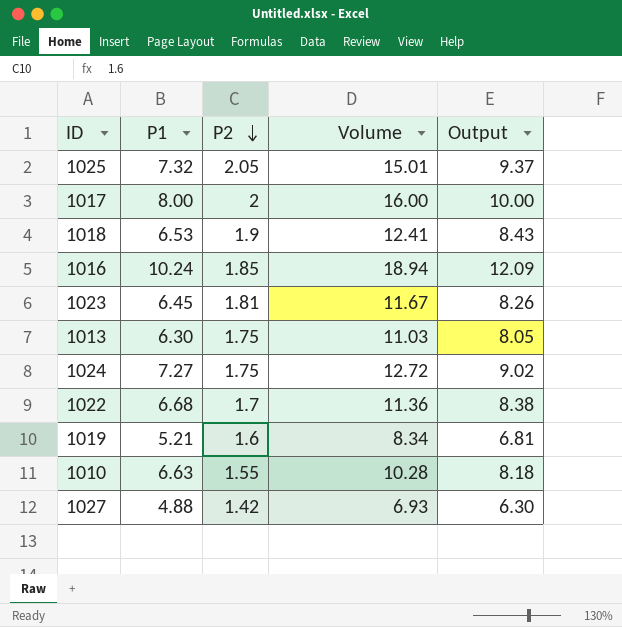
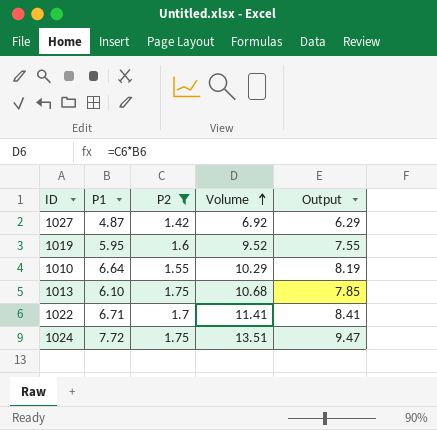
filter: none -> P2 <= 1.75
row order: P2 descending -> Volume ascending
1027 | P1: 4.88 -> 4.87
1027 | Volume: 6.93 -> 6.92
1027 | Output: 6.30 -> 6.29
1019 | P1: 5.21 -> 5.95
1019 | Volume: 8.34 -> 9.52
1019 | Output: 6.81 -> 7.55
1010 | P1: 6.63 -> 6.64
1010 | Volume: 10.28 -> 10.29
1010 | Output: 8.18 -> 8.19
1013 | P1: 6.30 -> 6.10
1013 | Volume: 11.03 -> 10.68
1013 | Output: 8.05 -> 7.85
1022 | P1: 6.68 -> 6.71
1022 | Volume: 11.36 -> 11.41
1022 | Output: 8.38 -> 8.41
1024 | P1: 7.27 -> 7.72
1024 | Volume: 12.72 -> 13.51
1024 | Output: 9.02 -> 9.47

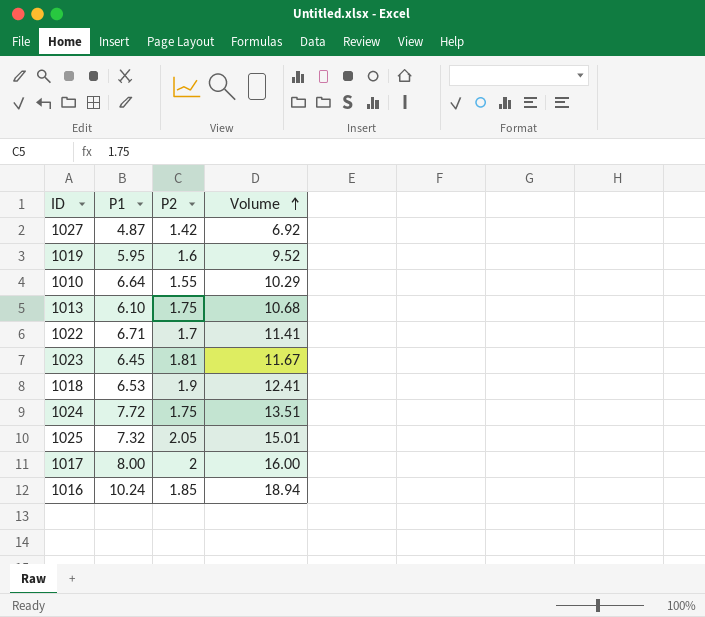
filter: P2 <= 1.75 -> none
column Output | formula: [P1] + [P2] -> none

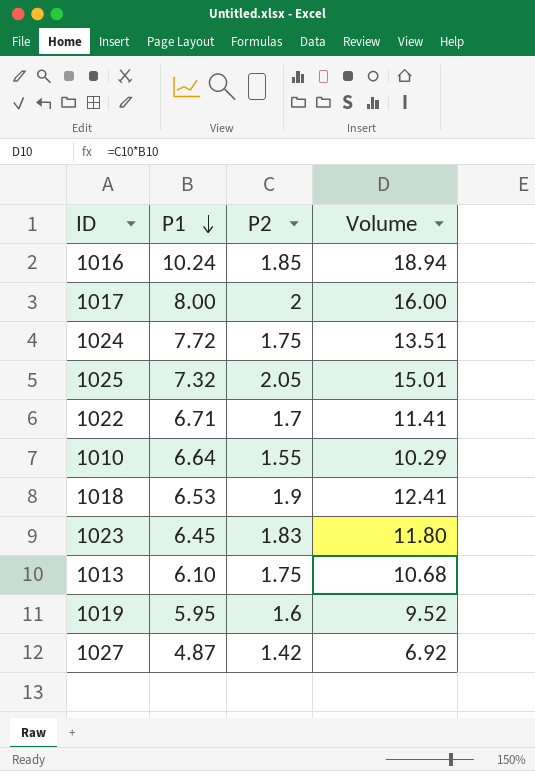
row order: Volume ascending -> P1 descending
1023 | P2: 1.81 -> 1.83
1023 | Volume: 11.67 -> 11.80

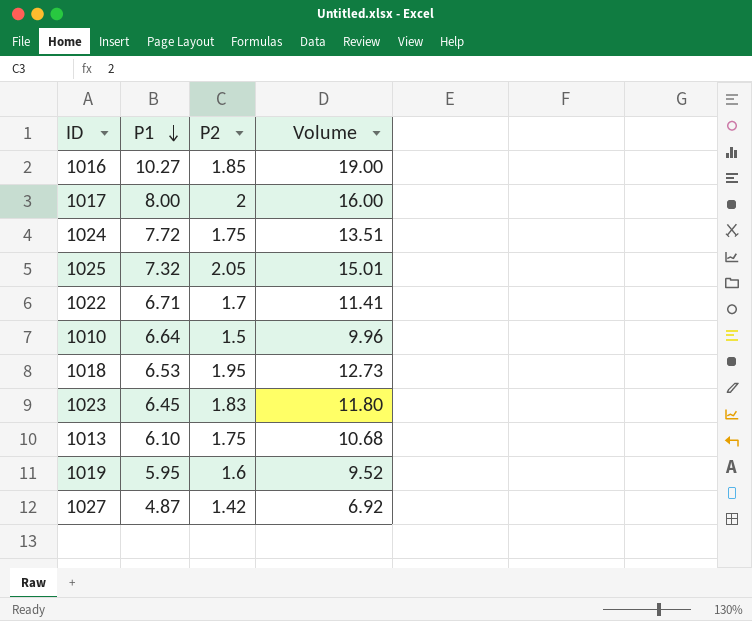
1016 | P1: 10.24 -> 10.27
1016 | Volume: 18.94 -> 19.00
1010 | P2: 1.55 -> 1.5
1010 | Volume: 10.29 -> 9.96
1018 | P2: 1.9 -> 1.95
1018 | Volume: 12.41 -> 12.73

